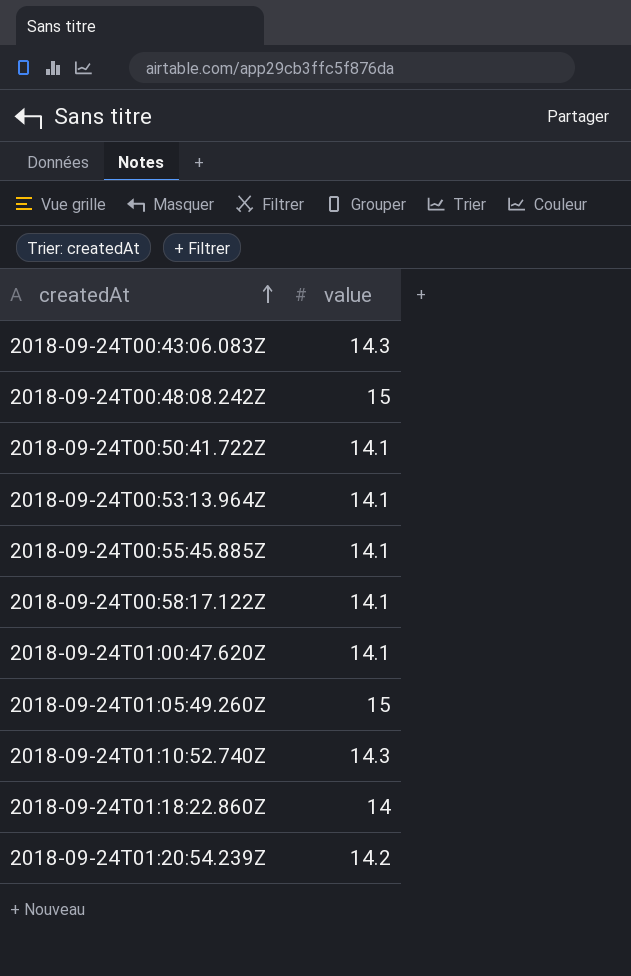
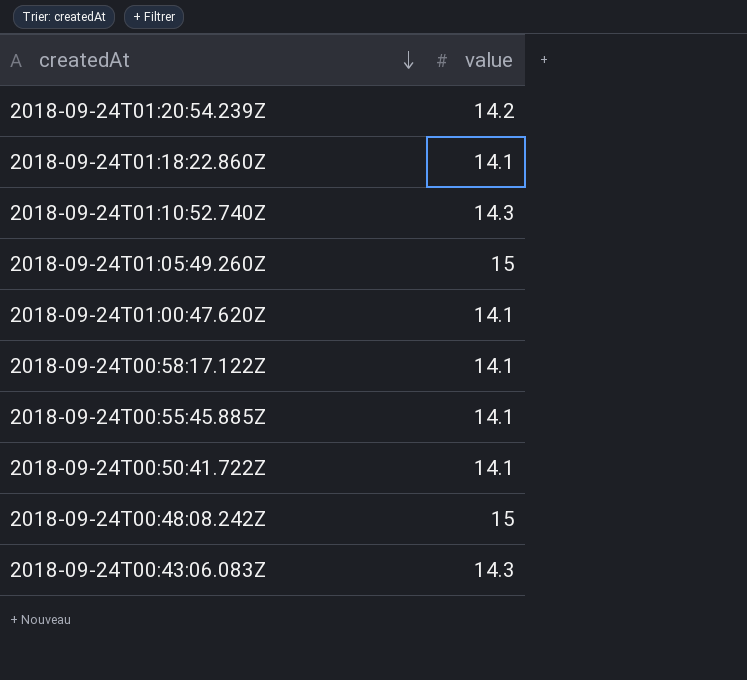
row order: createdAt ascending -> createdAt descending
row 2018-09-24T00:53:13.964Z: 14.1 -> none
2018-09-24T01:18:22.860Z | value: 14 -> 14.1

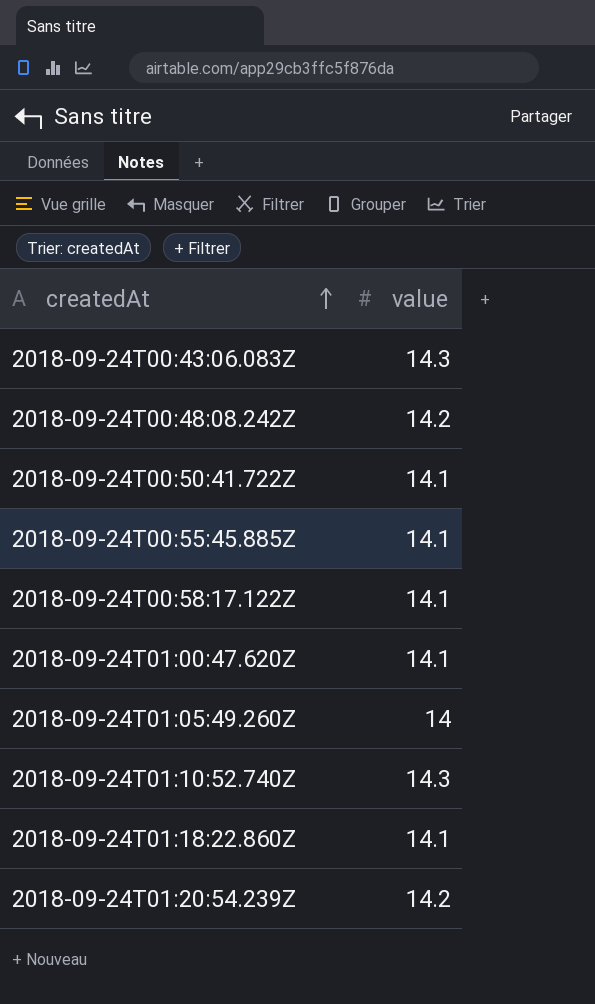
row order: createdAt descending -> createdAt ascending
2018-09-24T00:48:08.242Z | value: 15 -> 14.2
2018-09-24T01:05:49.260Z | value: 15 -> 14

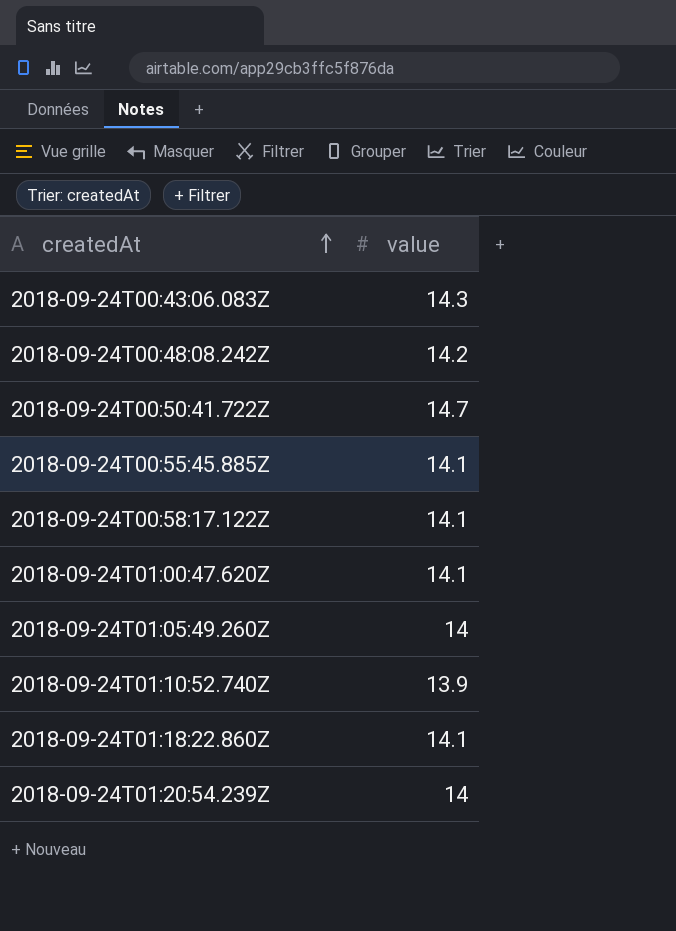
2018-09-24T00:50:41.722Z | value: 14.1 -> 14.7
2018-09-24T01:10:52.740Z | value: 14.3 -> 13.9
2018-09-24T01:20:54.239Z | value: 14.2 -> 14

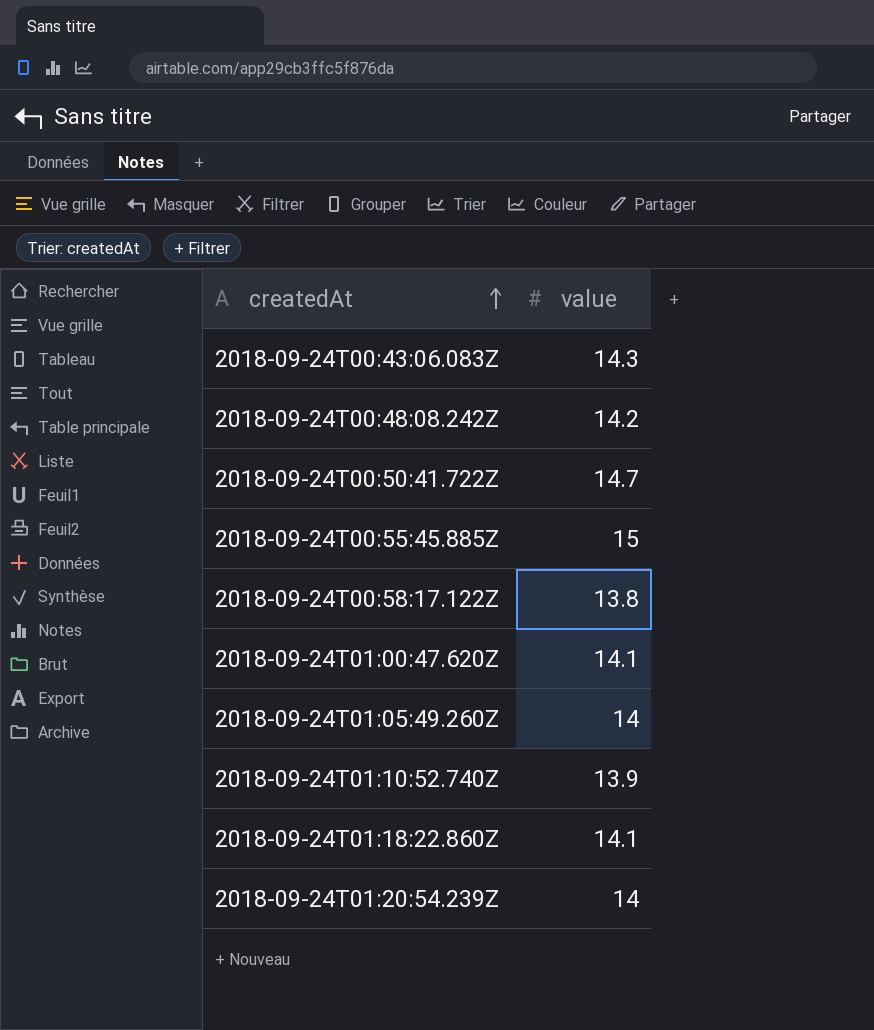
2018-09-24T00:55:45.885Z | value: 14.1 -> 15
2018-09-24T00:58:17.122Z | value: 14.1 -> 13.8

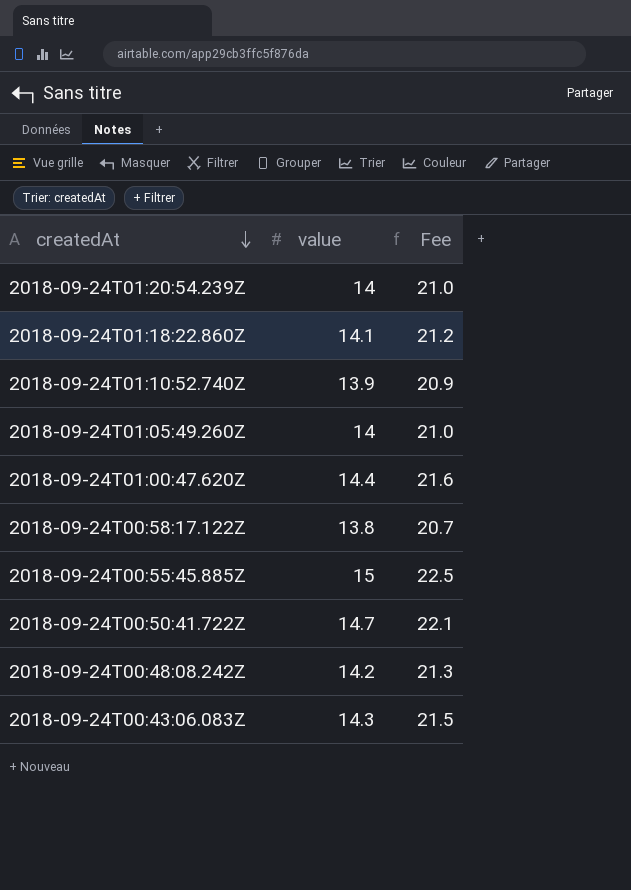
row order: createdAt ascending -> createdAt descending
column Fee | formula: none -> [value] * 1.5
2018-09-24T01:00:47.620Z | value: 14.1 -> 14.4

